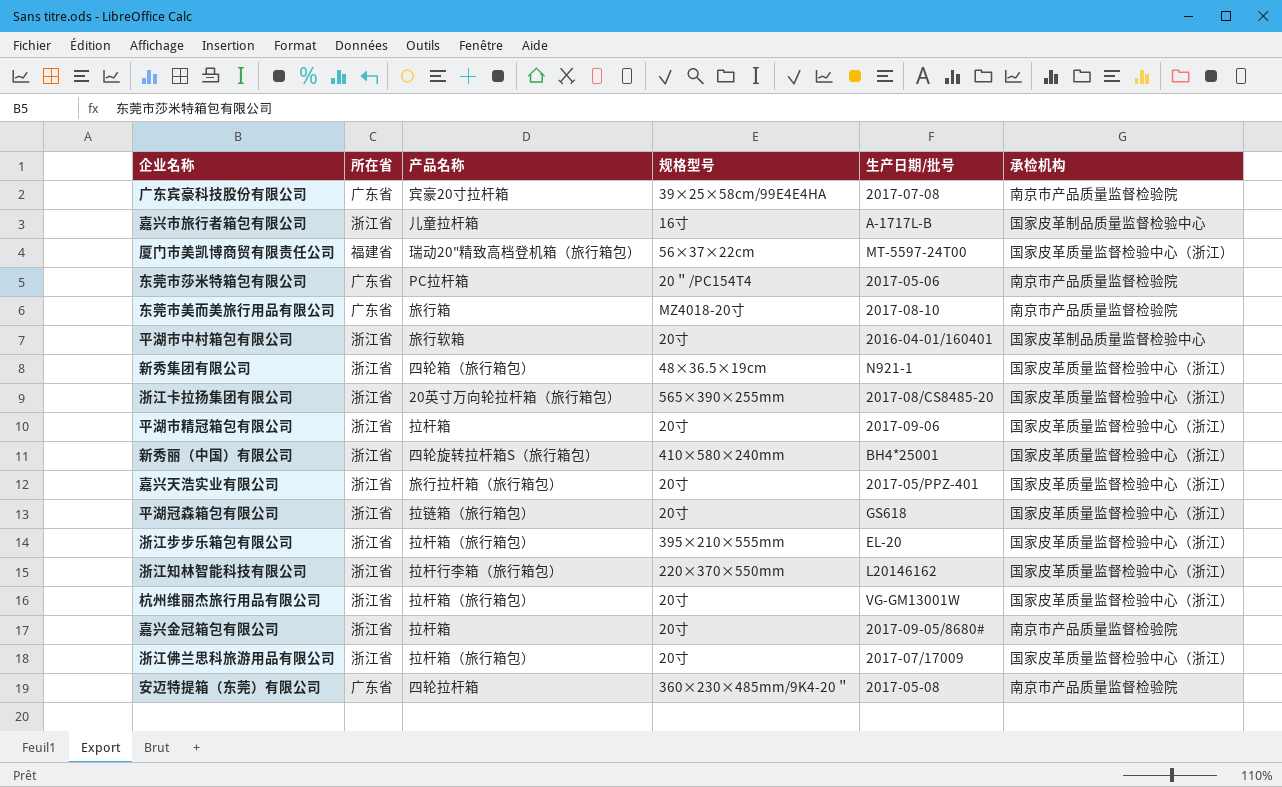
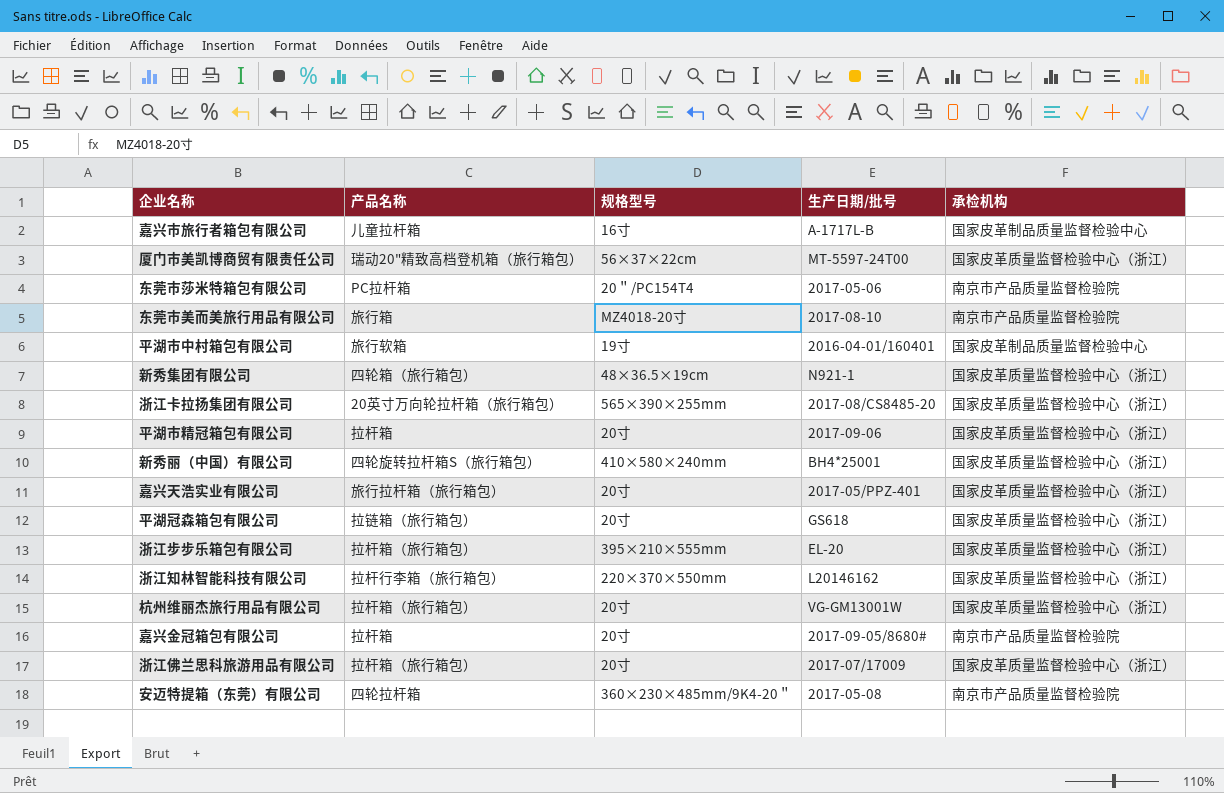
column 所在省 | position: 2 -> none
row 广东宾豪科技股份有限公司: 广东省 | 宾豪20寸拉杆箱 | 39×25×58cm/99E4E4HA | 2017-07-08 | 南京市产品质量监督检验院 -> none
平湖市中村箱包有限公司 | 规格型号: 20寸 -> 19寸

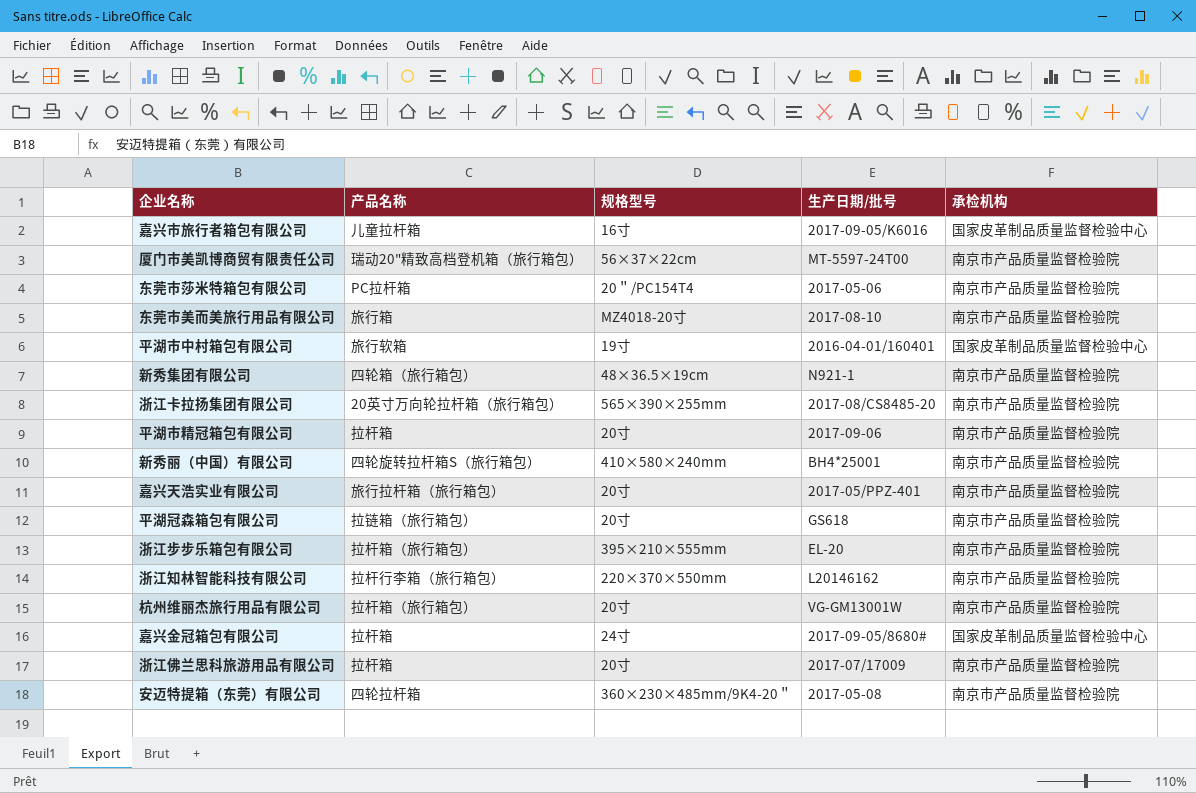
嘉兴市旅行者箱包有限公司 | 生产日期/批号: A-1717L-B -> 2017-09-05/K6016
厦门市美凯博商贸有限责任公司 | 承检机构: 国家皮革质量监督检验中心（浙江） -> 南京市产品质量监督检验院
新秀集团有限公司 | 承检机构: 国家皮革质量监督检验中心（浙江） -> 南京市产品质量监督检验院
浙江卡拉扬集团有限公司 | 承检机构: 国家皮革质量监督检验中心（浙江） -> 南京市产品质量监督检验院
平湖市精冠箱包有限公司 | 承检机构: 国家皮革质量监督检验中心（浙江） -> 南京市产品质量监督检验院
新秀丽（中国）有限公司 | 承检机构: 国家皮革质量监督检验中心（浙江） -> 南京市产品质量监督检验院
嘉兴天浩实业有限公司 | 承检机构: 国家皮革质量监督检验中心（浙江） -> 南京市产品质量监督检验院
平湖冠森箱包有限公司 | 承检机构: 国家皮革质量监督检验中心（浙江） -> 南京市产品质量监督检验院
浙江步步乐箱包有限公司 | 承检机构: 国家皮革质量监督检验中心（浙江） -> 南京市产品质量监督检验院
浙江知林智能科技有限公司 | 承检机构: 国家皮革质量监督检验中心（浙江） -> 南京市产品质量监督检验院
杭州维丽杰旅行用品有限公司 | 承检机构: 国家皮革质量监督检验中心（浙江） -> 南京市产品质量监督检验院
嘉兴金冠箱包有限公司 | 规格型号: 20寸 -> 24寸
嘉兴金冠箱包有限公司 | 承检机构: 南京市产品质量监督检验院 -> 国家皮革制品质量监督检验中心
浙江佛兰思科旅游用品有限公司 | 产品名称: 拉杆箱（旅行箱包） -> 拉杆箱
浙江佛兰思科旅游用品有限公司 | 承检机构: 国家皮革质量监督检验中心（浙江） -> 南京市产品质量监督检验院

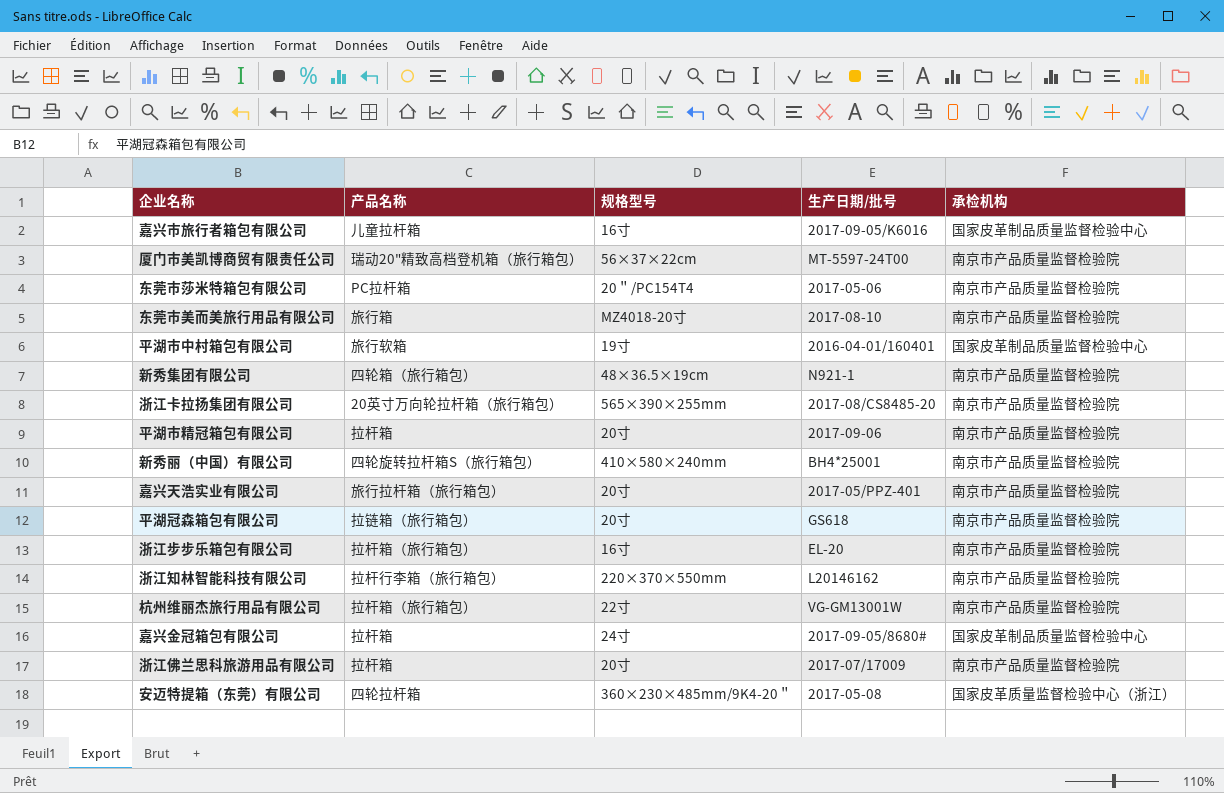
浙江步步乐箱包有限公司 | 规格型号: 395×210×555mm -> 16寸
杭州维丽杰旅行用品有限公司 | 规格型号: 20寸 -> 22寸
安迈特提箱（东莞）有限公司 | 承检机构: 南京市产品质量监督检验院 -> 国家皮革质量监督检验中心（浙江）

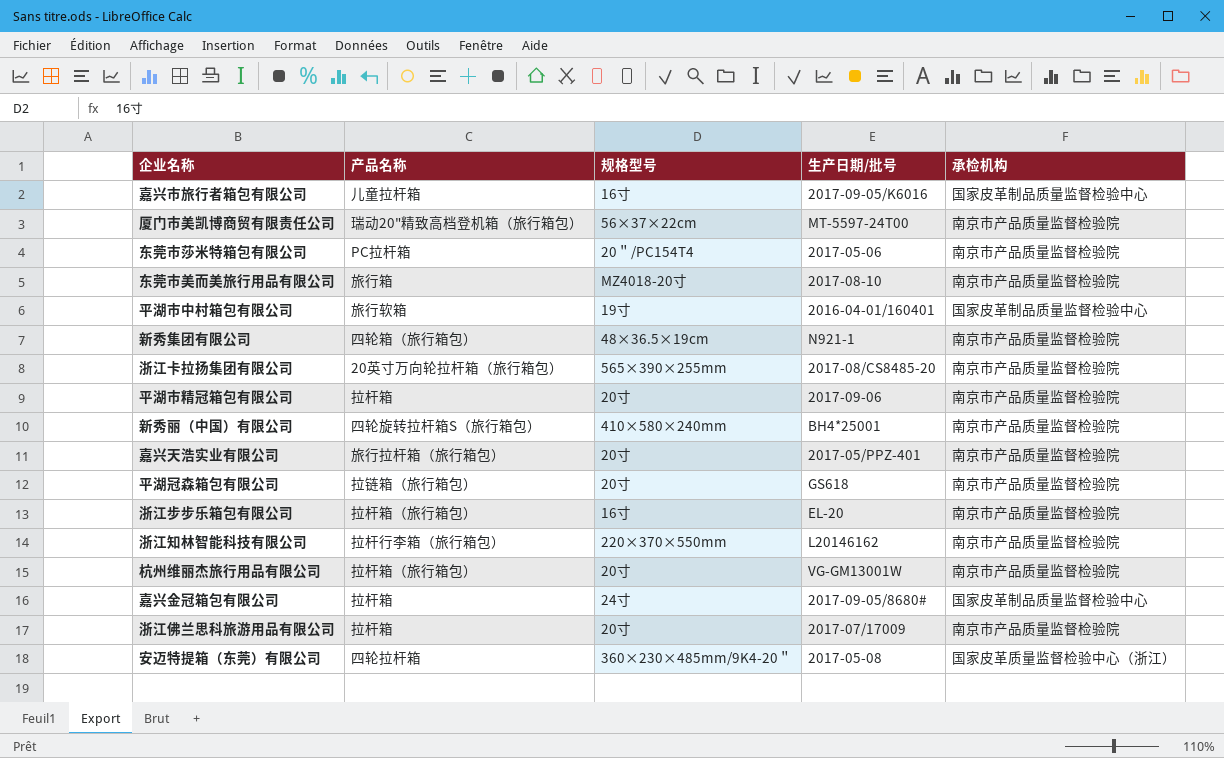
杭州维丽杰旅行用品有限公司 | 规格型号: 22寸 -> 20寸

